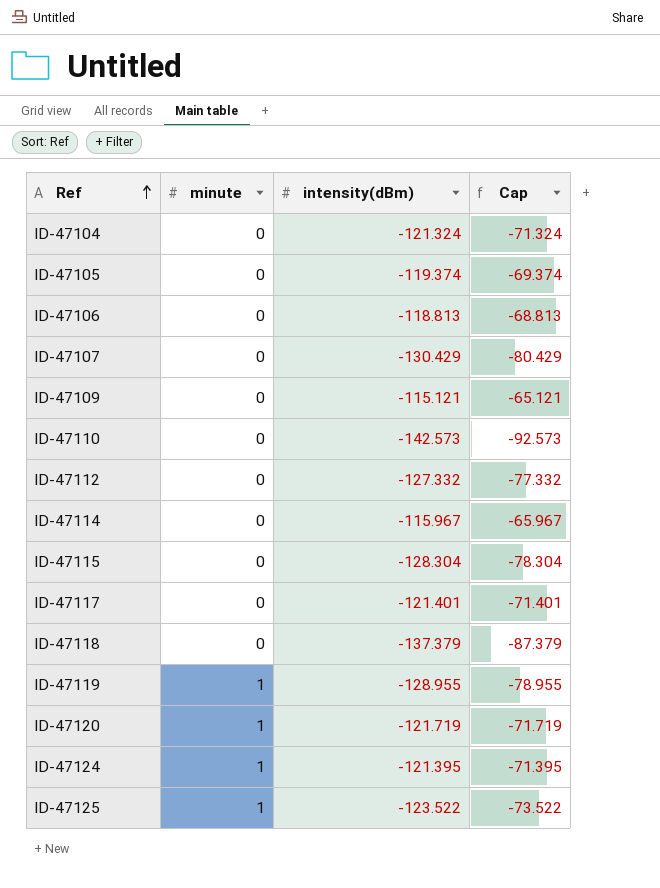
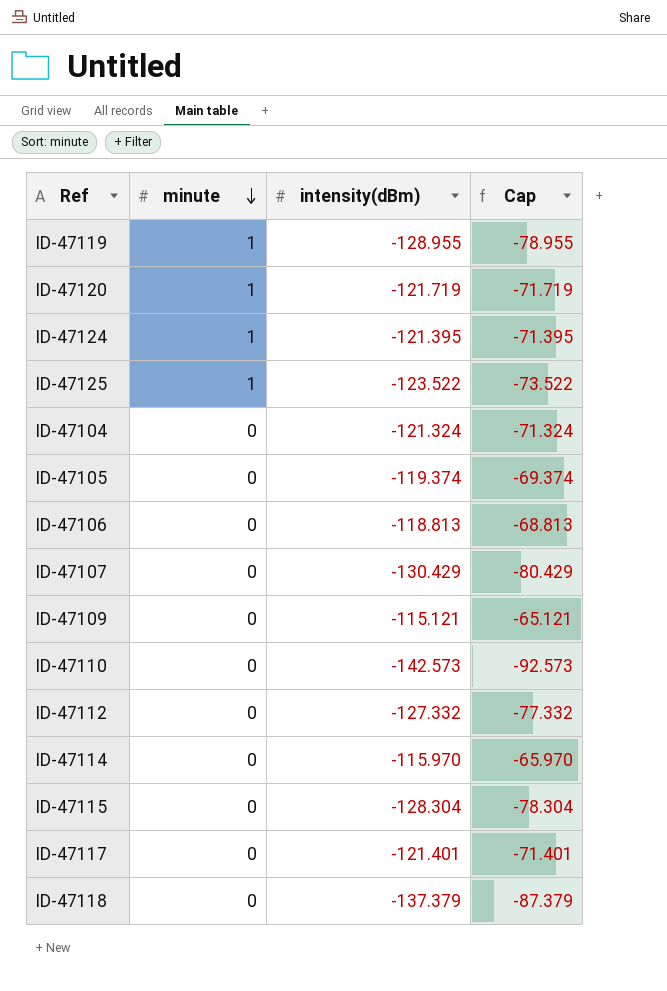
row order: Ref ascending -> minute descending
ID-47114 | intensity(dBm): -115.967 -> -115.970
ID-47114 | Cap: -65.967 -> -65.970

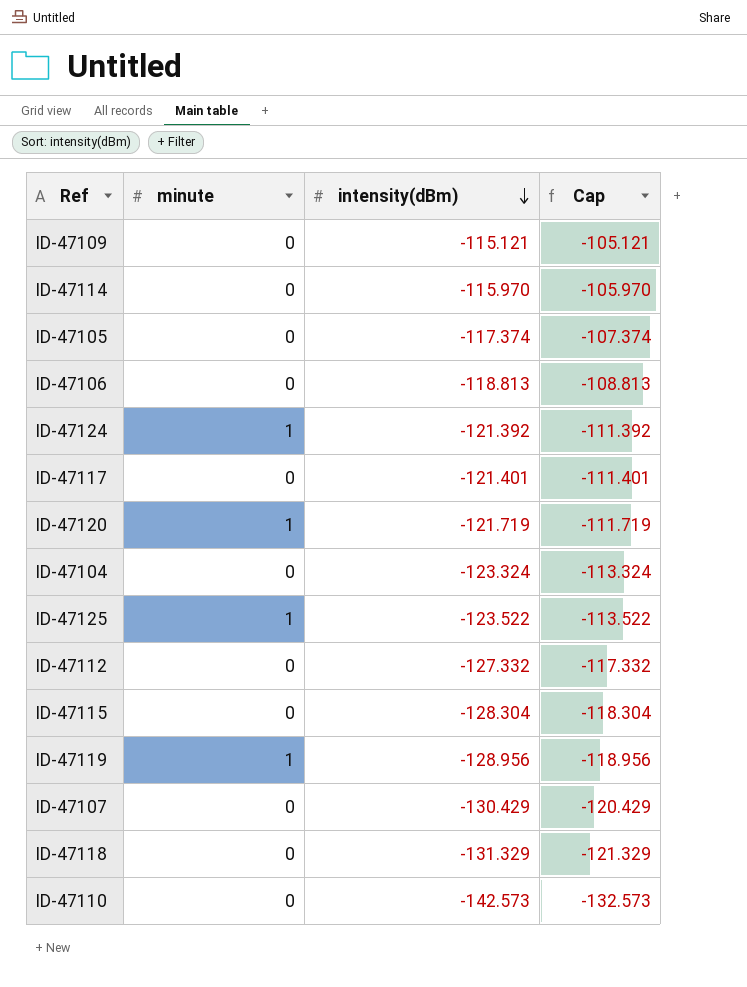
row order: minute descending -> intensity(dBm) descending
column Cap | formula: [intensity(dBm)] + 50 -> [intensity(dBm)] + 10
ID-47105 | intensity(dBm): -119.374 -> -117.374
ID-47124 | intensity(dBm): -121.395 -> -121.392
ID-47104 | intensity(dBm): -121.324 -> -123.324
ID-47119 | intensity(dBm): -128.955 -> -128.956
ID-47118 | intensity(dBm): -137.379 -> -131.329

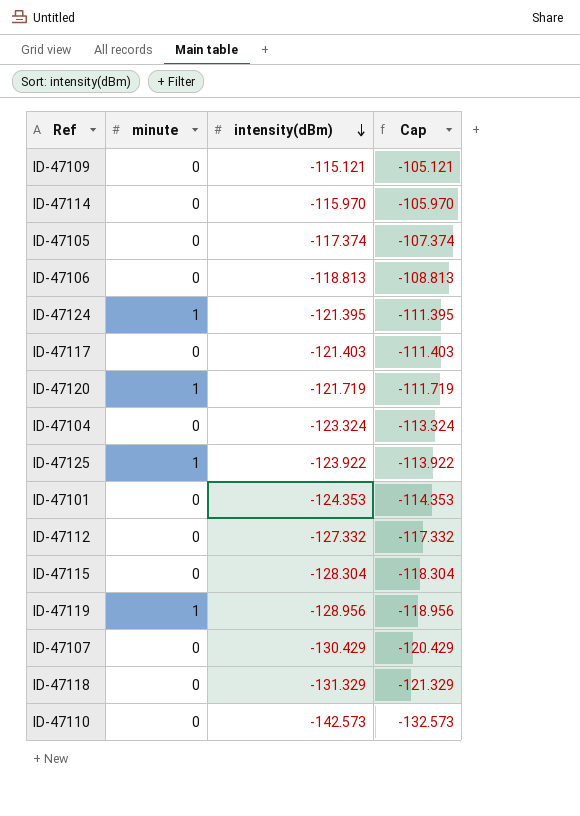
ID-47124 | intensity(dBm): -121.392 -> -121.395
ID-47124 | Cap: -111.392 -> -111.395
ID-47117 | intensity(dBm): -121.401 -> -121.403
ID-47117 | Cap: -111.401 -> -111.403
ID-47125 | intensity(dBm): -123.522 -> -123.922
ID-47125 | Cap: -113.522 -> -113.922
row ID-47101: none -> 0 | -124.353 | -114.353

